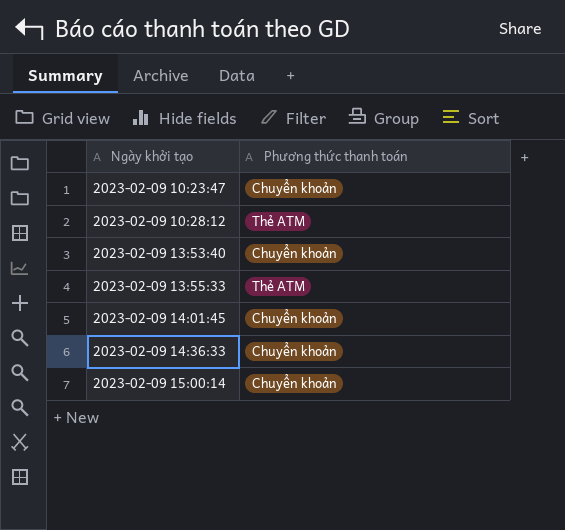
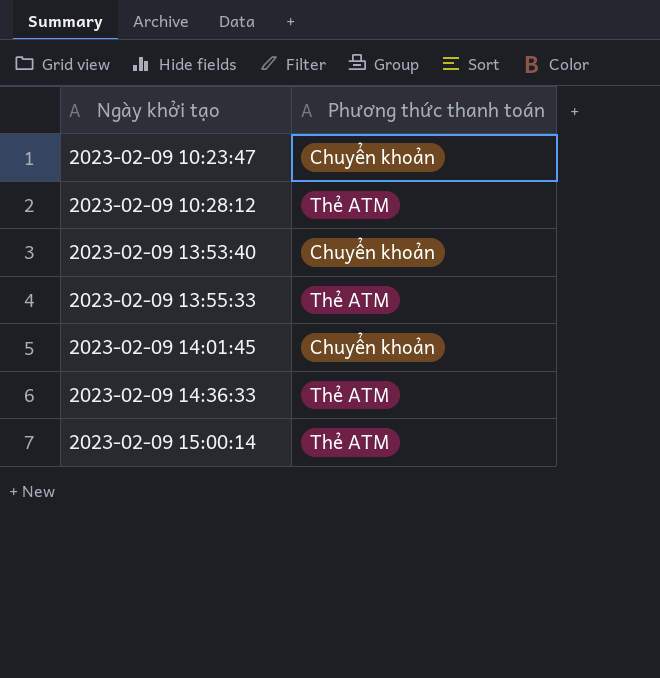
2023-02-09 14:36:33 | Phương thức thanh toán: Chuyển khoản -> Thẻ ATM
2023-02-09 15:00:14 | Phương thức thanh toán: Chuyển khoản -> Thẻ ATM

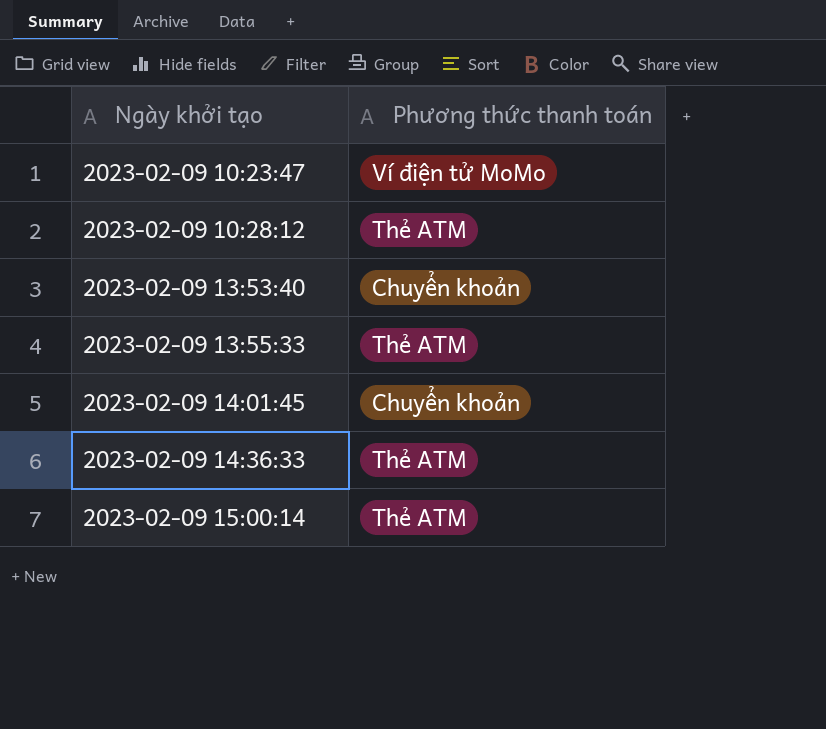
2023-02-09 10:23:47 | Phương thức thanh toán: Chuyển khoản -> Ví điện tử MoMo

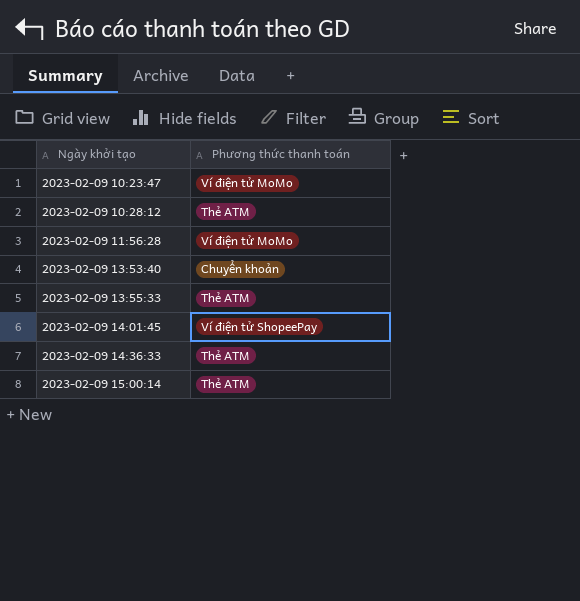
row 2023-02-09 11:56:28: none -> Ví điện tử MoMo
2023-02-09 14:01:45 | Phương thức thanh toán: Chuyển khoản -> Ví điện tử ShopeePay

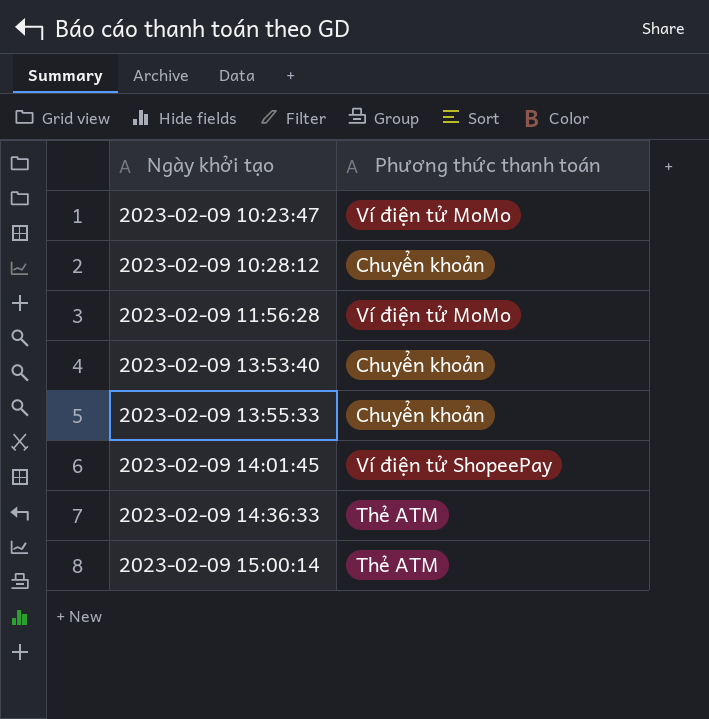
2023-02-09 10:28:12 | Phương thức thanh toán: Thẻ ATM -> Chuyển khoản
2023-02-09 13:55:33 | Phương thức thanh toán: Thẻ ATM -> Chuyển khoản

